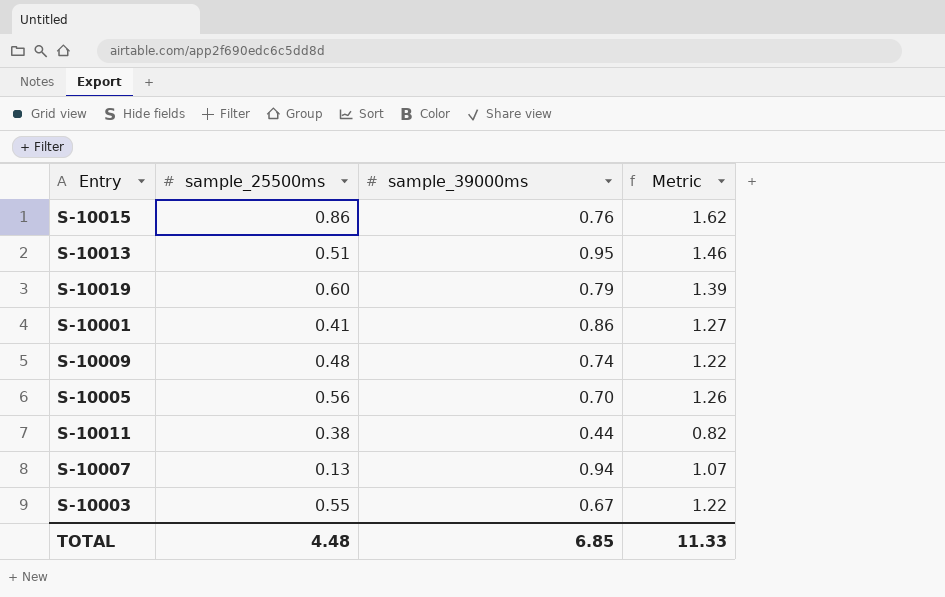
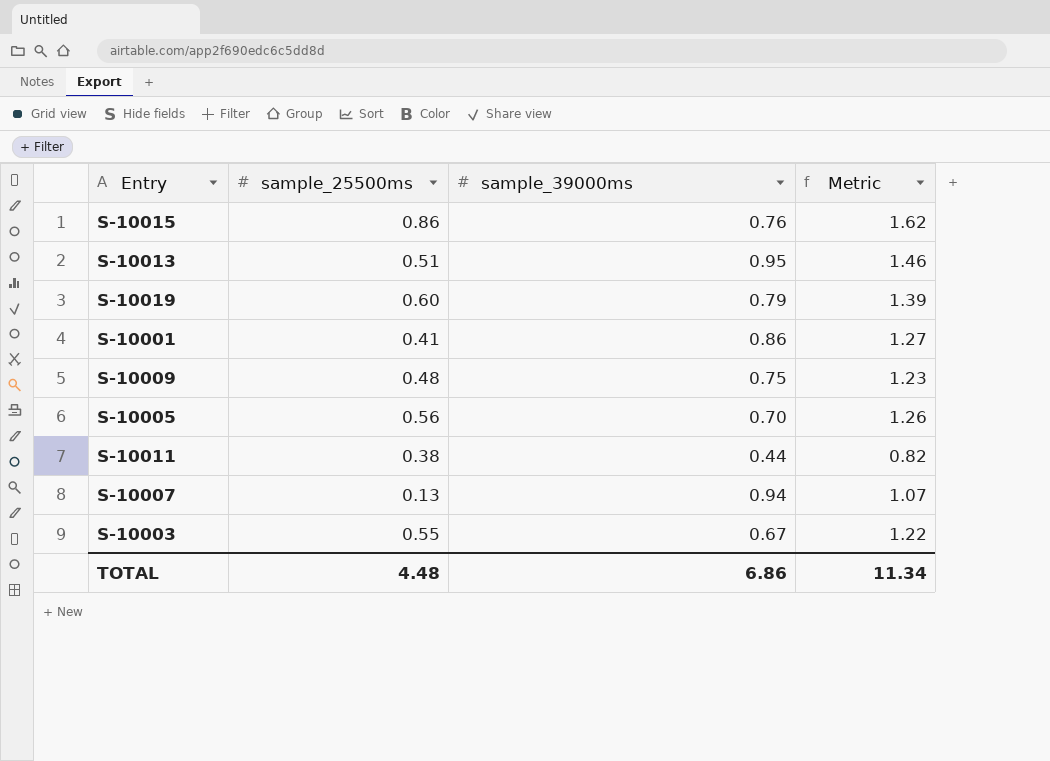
S-10009 | sample_39000ms: 0.74 -> 0.75
S-10009 | Metric: 1.22 -> 1.23
TOTAL | sample_39000ms: 6.85 -> 6.86
TOTAL | Metric: 11.33 -> 11.34

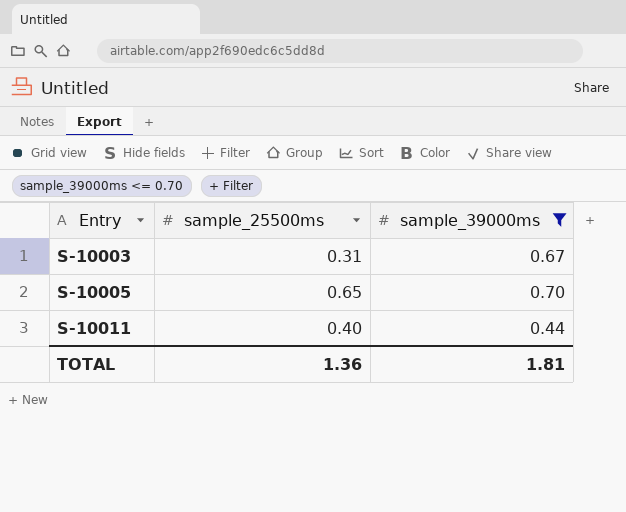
filter: none -> sample_39000ms <= 0.70
row order: none -> Entry ascending
column Metric | formula: [sample_25500ms] + [sample_39000ms] -> none
S-10003 | sample_25500ms: 0.55 -> 0.31
S-10005 | sample_25500ms: 0.56 -> 0.65
S-10011 | sample_25500ms: 0.38 -> 0.40
TOTAL | sample_25500ms: 4.48 -> 1.36
TOTAL | sample_39000ms: 6.86 -> 1.81

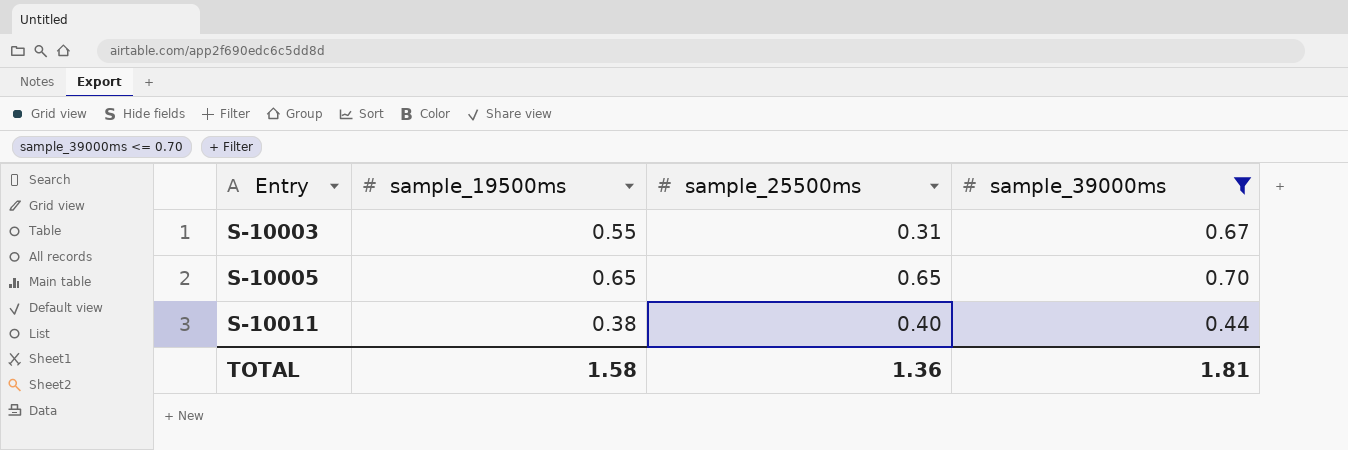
column sample_19500ms | position: none -> 2

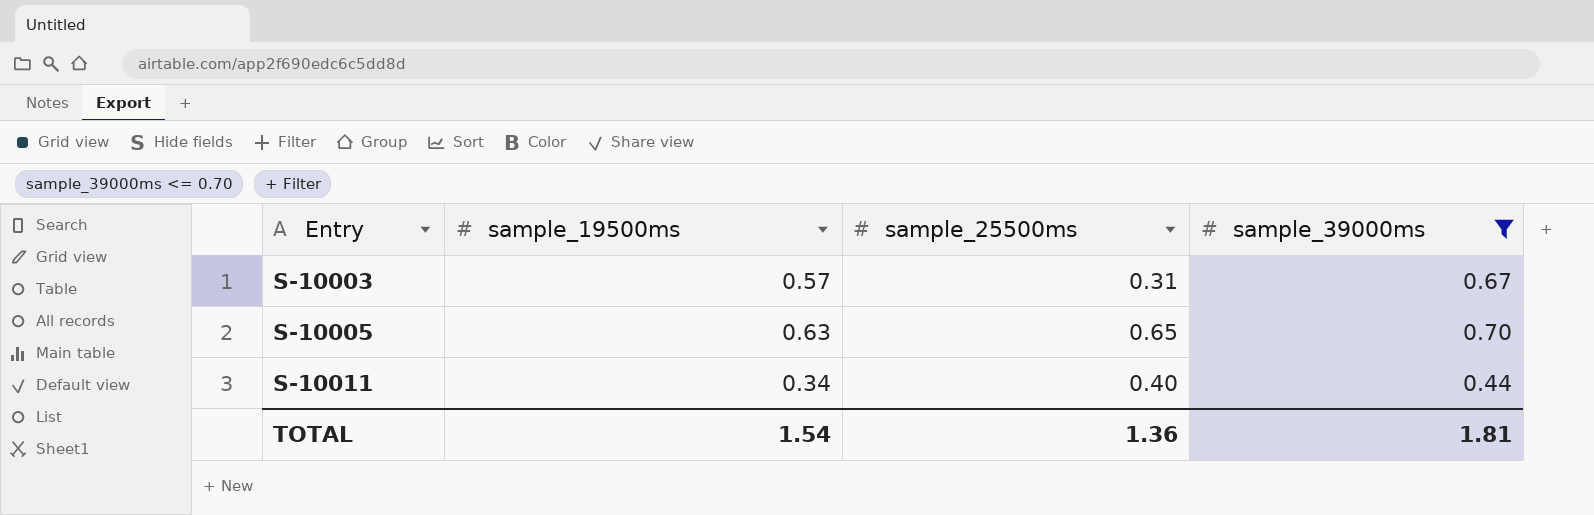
S-10003 | sample_19500ms: 0.55 -> 0.57
S-10005 | sample_19500ms: 0.65 -> 0.63
S-10011 | sample_19500ms: 0.38 -> 0.34
TOTAL | sample_19500ms: 1.58 -> 1.54

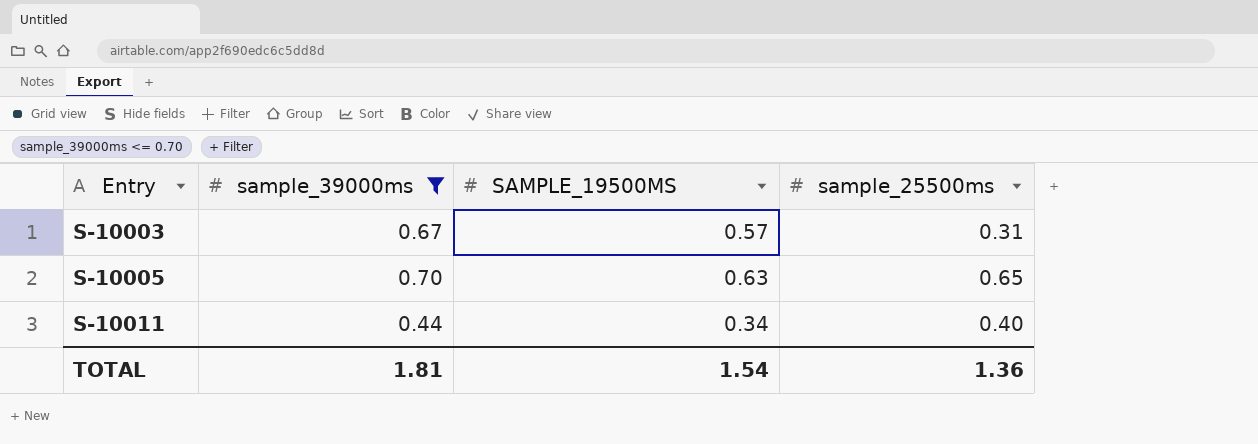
column sample_39000ms | position: 4 -> 2
column name: sample_19500ms -> SAMPLE_19500MS

